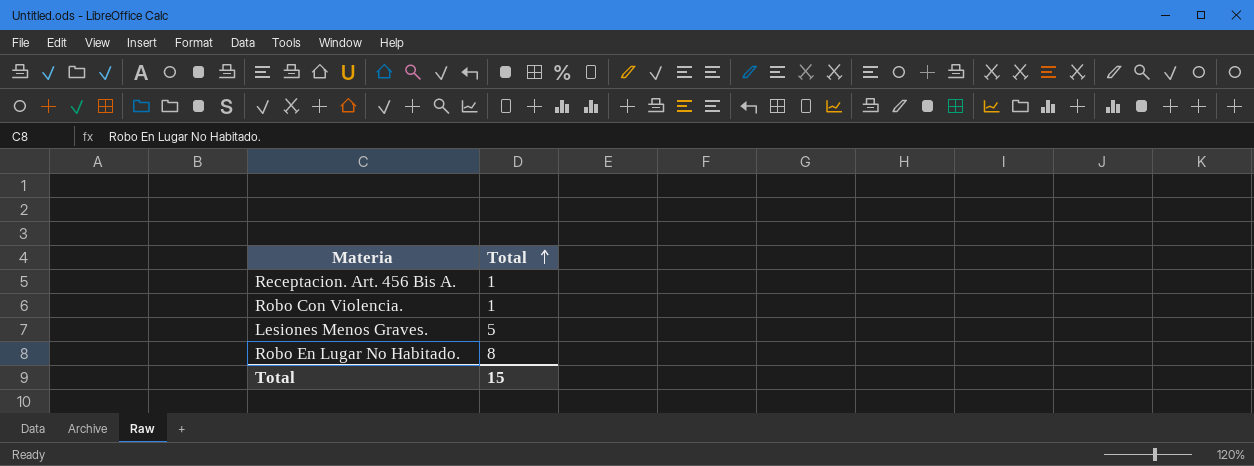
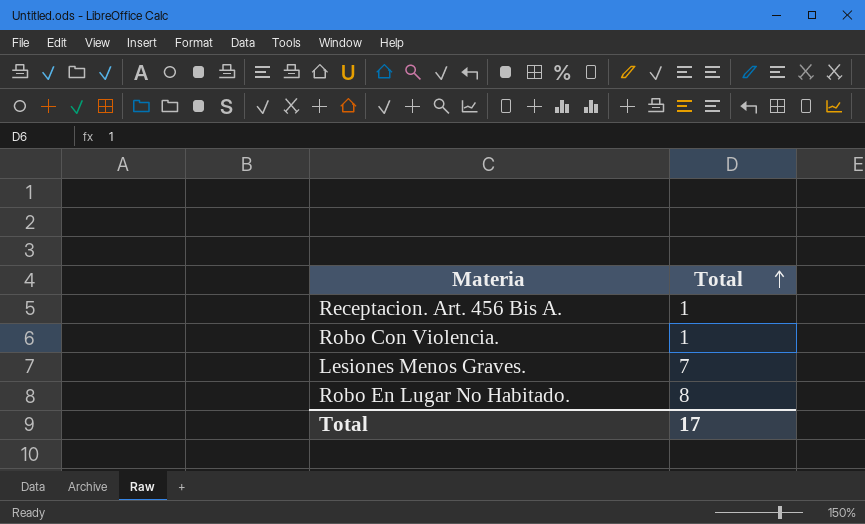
Lesiones Menos Graves. | Total: 5 -> 7
Total | Total: 15 -> 17

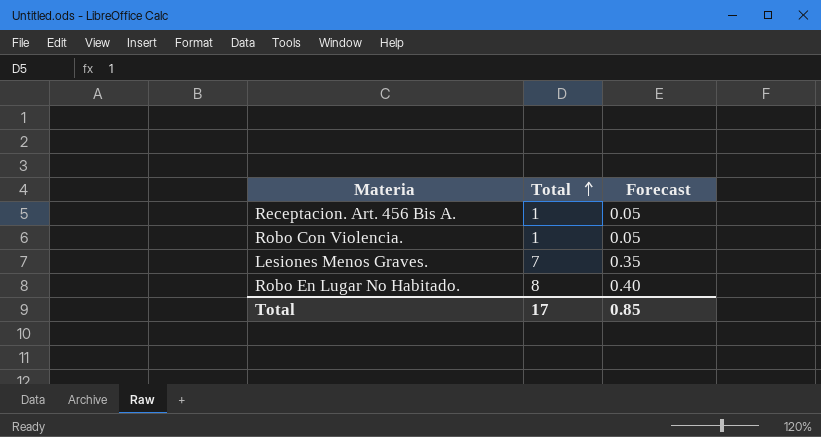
column Forecast | formula: none -> [Total] * 0.05

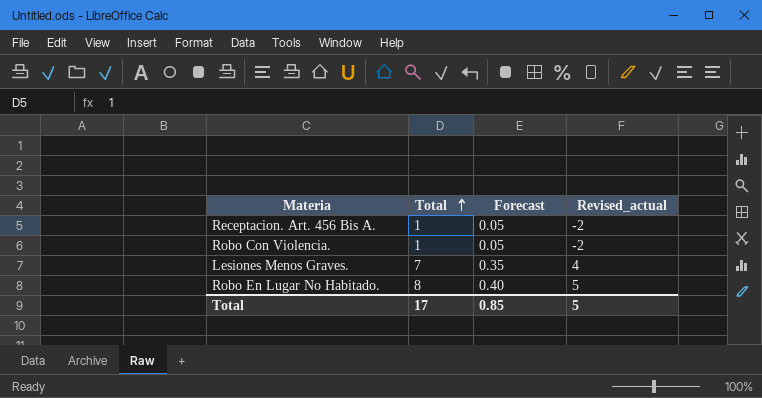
column Revised_actual | formula: none -> [Total] - 3

